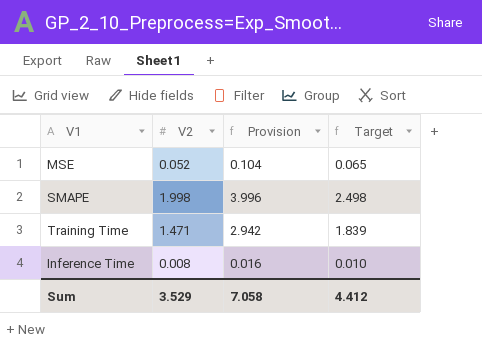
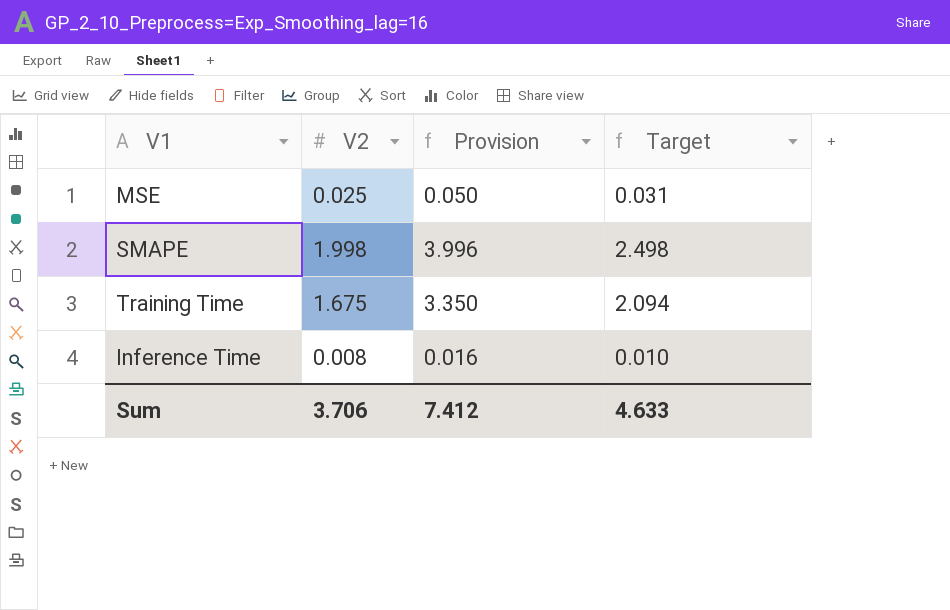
MSE | V2: 0.052 -> 0.025
MSE | Provision: 0.104 -> 0.050
MSE | Target: 0.065 -> 0.031
Training Time | V2: 1.471 -> 1.675
Training Time | Provision: 2.942 -> 3.350
Training Time | Target: 1.839 -> 2.094
Sum | V2: 3.529 -> 3.706
Sum | Provision: 7.058 -> 7.412
Sum | Target: 4.412 -> 4.633

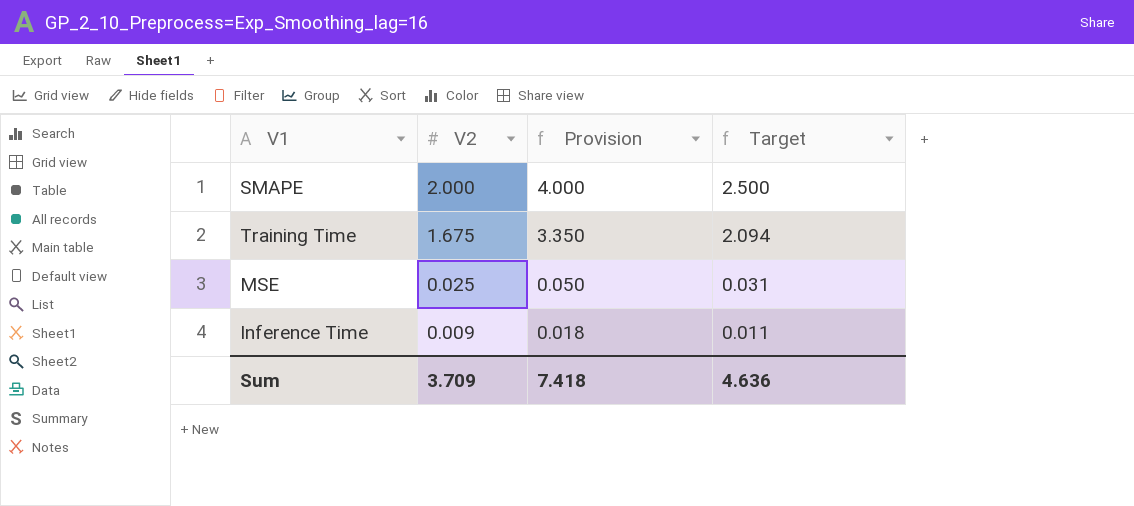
row order: none -> V2 descending
SMAPE | V2: 1.998 -> 2.000
SMAPE | Provision: 3.996 -> 4.000
SMAPE | Target: 2.498 -> 2.500
Inference Time | V2: 0.008 -> 0.009
Inference Time | Provision: 0.016 -> 0.018
Inference Time | Target: 0.010 -> 0.011
Sum | V2: 3.706 -> 3.709
Sum | Provision: 7.412 -> 7.418
Sum | Target: 4.633 -> 4.636

